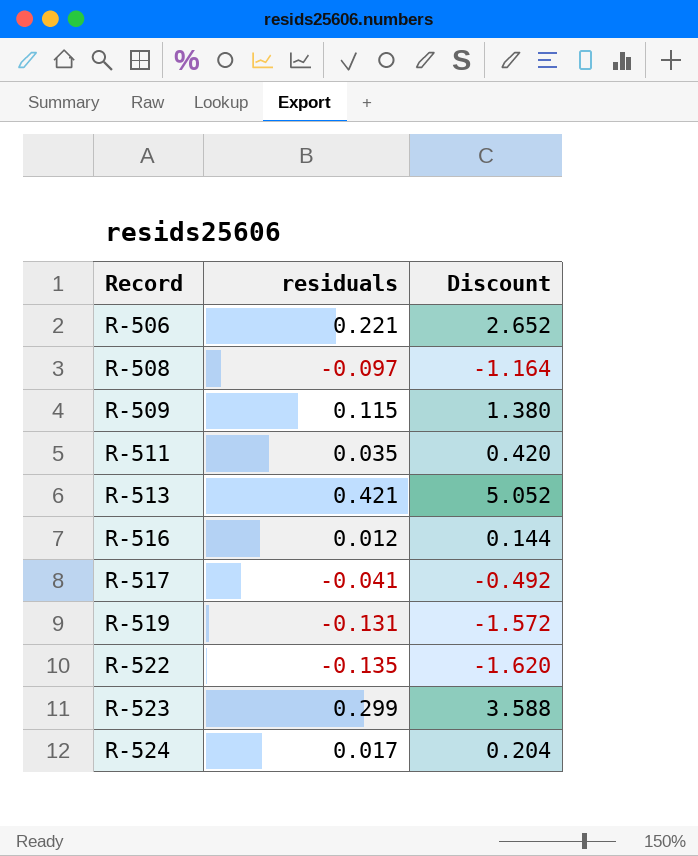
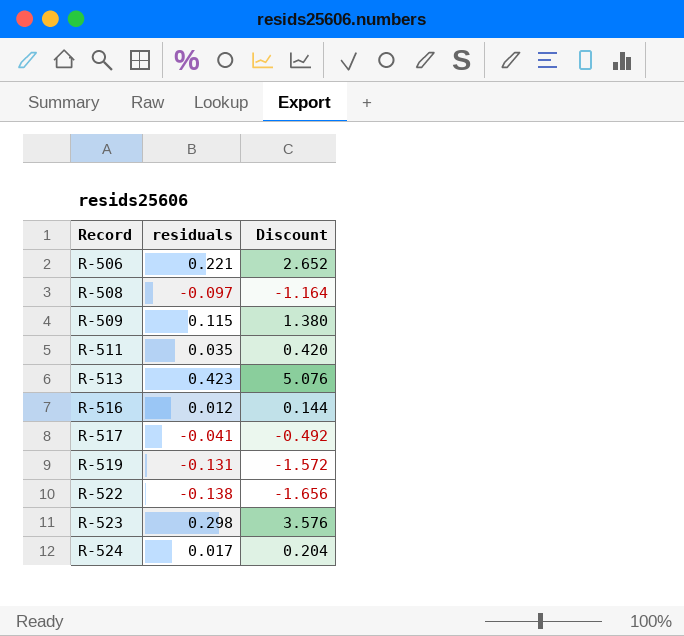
R-513 | residuals: 0.421 -> 0.423
R-513 | Discount: 5.052 -> 5.076
R-522 | residuals: -0.135 -> -0.138
R-522 | Discount: -1.620 -> -1.656
R-523 | residuals: 0.299 -> 0.298
R-523 | Discount: 3.588 -> 3.576

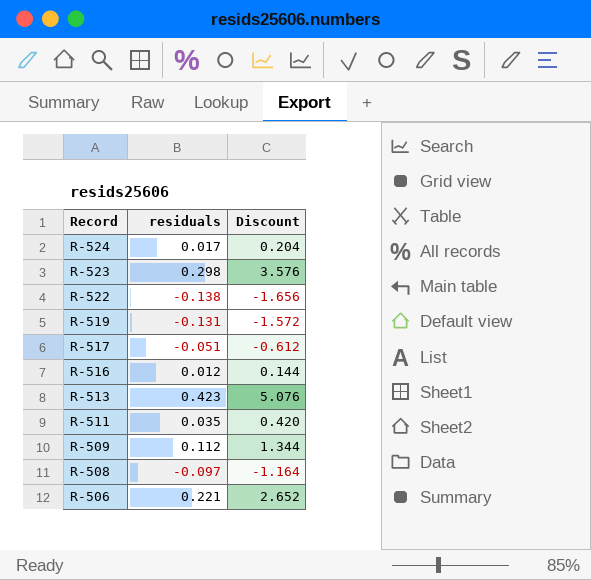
row order: Record ascending -> Record descending
R-517 | residuals: -0.041 -> -0.051
R-517 | Discount: -0.492 -> -0.612
R-509 | residuals: 0.115 -> 0.112
R-509 | Discount: 1.380 -> 1.344

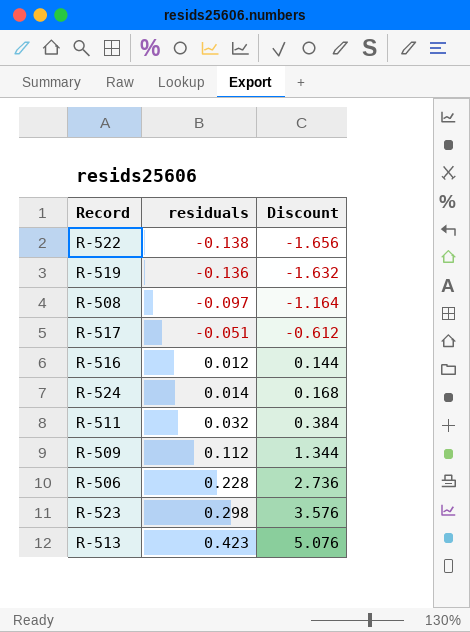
row order: Record descending -> residuals ascending
R-519 | residuals: -0.131 -> -0.136
R-519 | Discount: -1.572 -> -1.632
R-524 | residuals: 0.017 -> 0.014
R-524 | Discount: 0.204 -> 0.168
R-511 | residuals: 0.035 -> 0.032
R-511 | Discount: 0.420 -> 0.384
R-506 | residuals: 0.221 -> 0.228
R-506 | Discount: 2.652 -> 2.736

